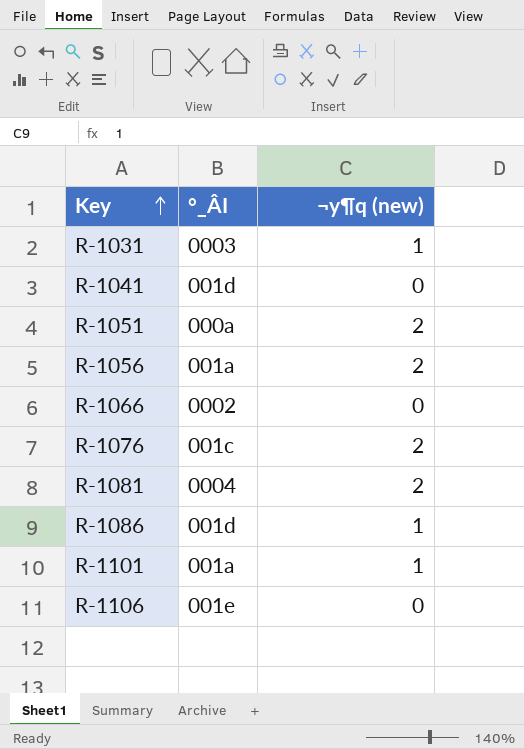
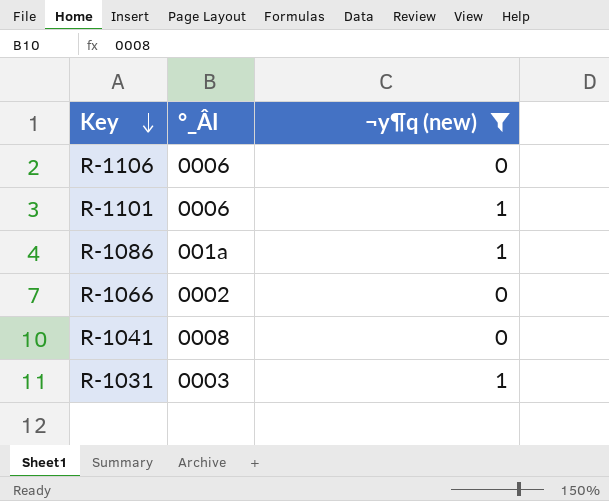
filter: none -> ¬y¶q (new) != 2
row order: Key ascending -> Key descending
R-1106 | °_ÂI: 001e -> 0006
R-1101 | °_ÂI: 001a -> 0006
R-1086 | °_ÂI: 001d -> 001a
R-1041 | °_ÂI: 001d -> 0008

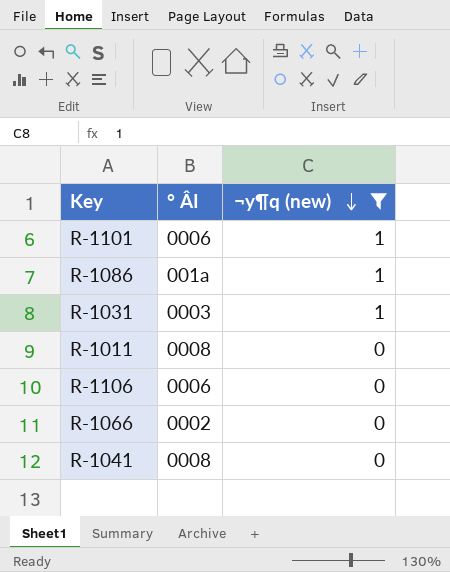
row order: Key descending -> ¬y¶q (new) descending
column name: °_ÂI -> ° ÂI
row R-1011: none -> 0008 | 0

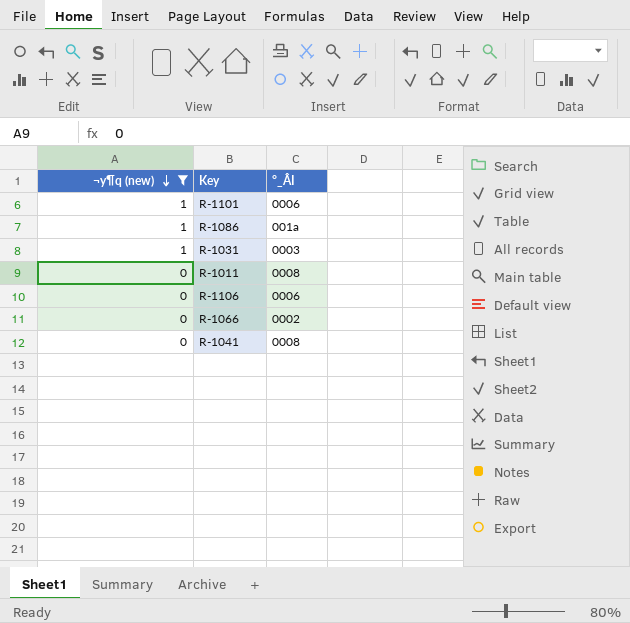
column ¬y¶q (new) | position: 3 -> 1
column name: ° ÂI -> °_ÂI

